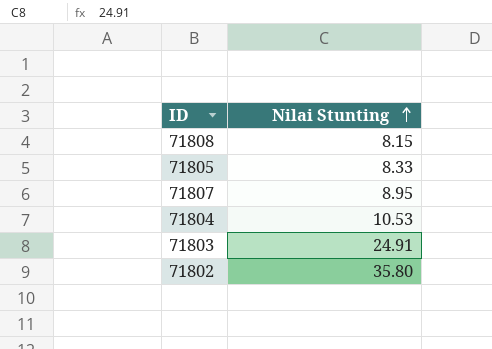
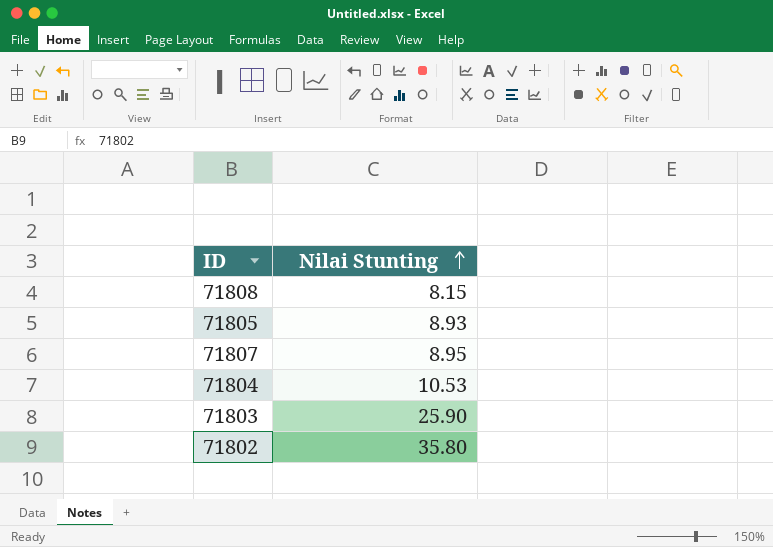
71805 | Nilai Stunting: 8.33 -> 8.93
71803 | Nilai Stunting: 24.91 -> 25.90

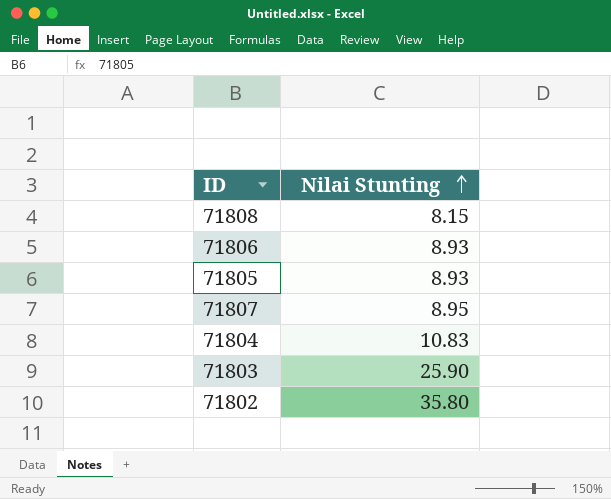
row 71806: none -> 8.93
71804 | Nilai Stunting: 10.53 -> 10.83

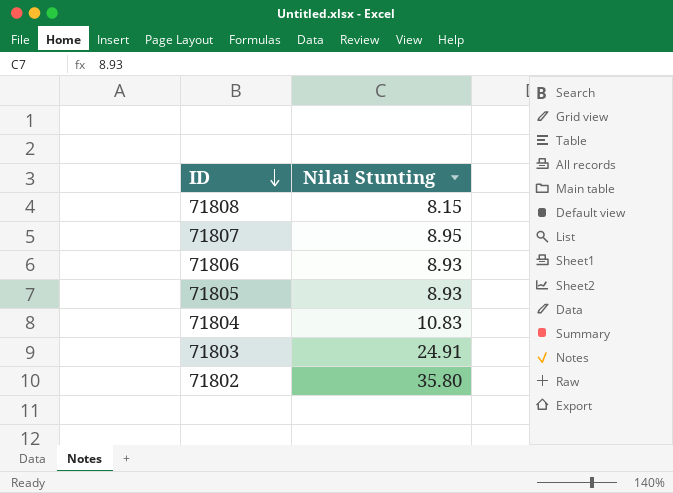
row order: Nilai Stunting ascending -> ID descending
71803 | Nilai Stunting: 25.90 -> 24.91

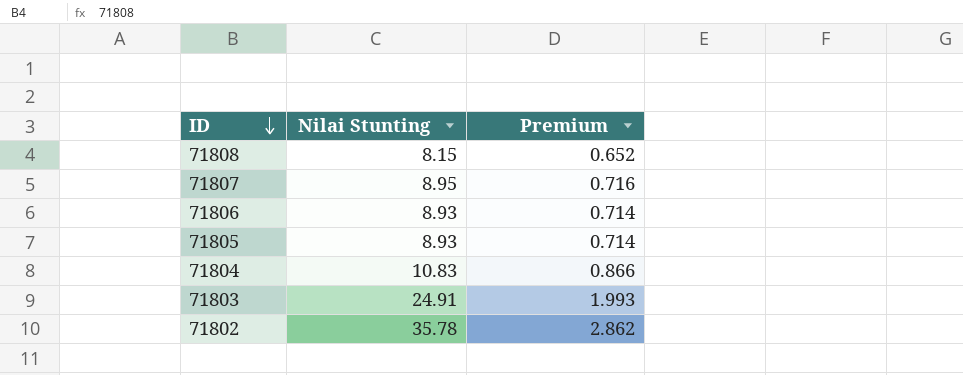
column Premium | formula: none -> [Nilai Stunting] * 0.08
71802 | Nilai Stunting: 35.80 -> 35.78

